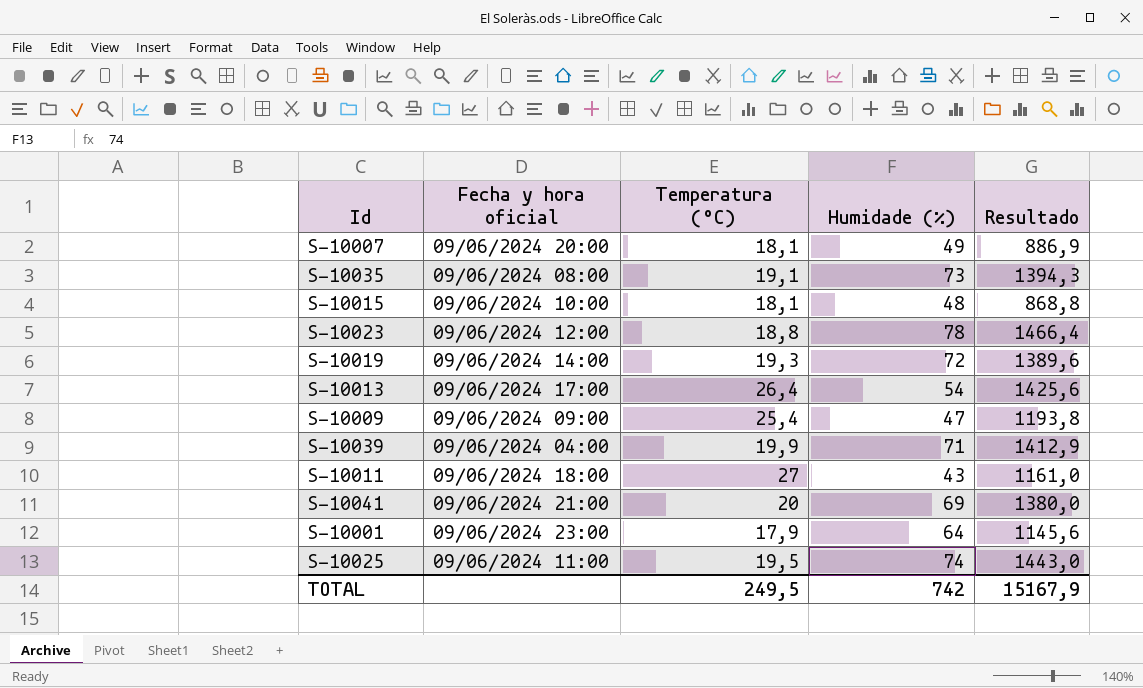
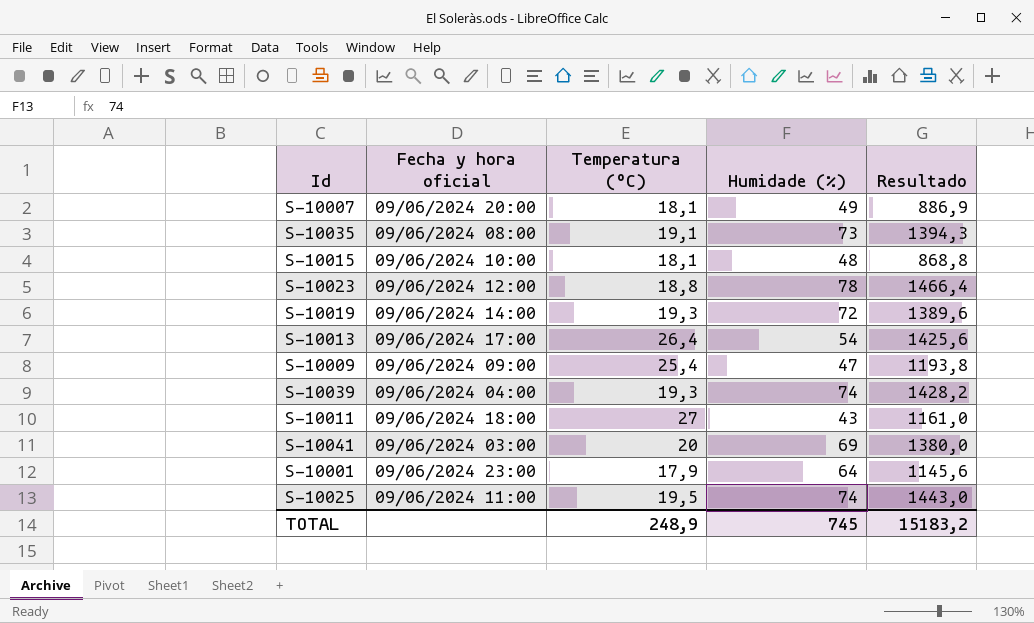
S-10039 | Temperatura (ºC): 19,9 -> 19,3
S-10039 | Humidade (%): 71 -> 74
S-10039 | Resultado: 1412,9 -> 1428,2
S-10041 | Fecha y hora oficial: 09/06/2024 21:00 -> 09/06/2024 03:00
TOTAL | Temperatura (ºC): 249,5 -> 248,9
TOTAL | Humidade (%): 742 -> 745
TOTAL | Resultado: 15167,9 -> 15183,2

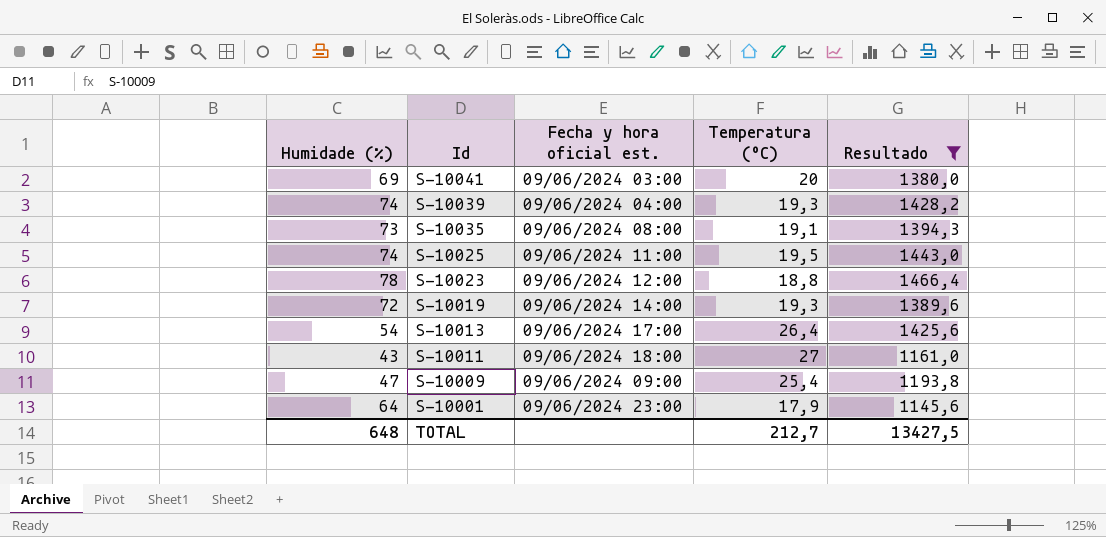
filter: none -> Resultado >= 1145,6
row order: none -> Id descending
column Humidade (%) | position: 4 -> 1
column name: Fecha y hora oficial -> Fecha y hora oficial est.
TOTAL | Humidade (%): 745 -> 648
TOTAL | Temperatura (ºC): 248,9 -> 212,7
TOTAL | Resultado: 15183,2 -> 13427,5

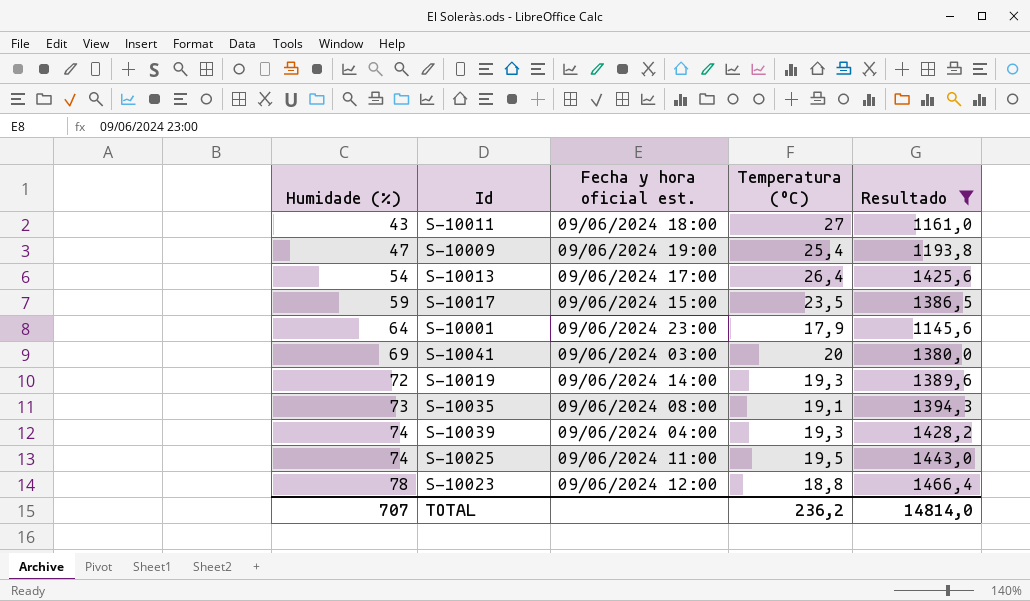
row order: Id descending -> Humidade (%) ascending
S-10009 | Fecha y hora oficial est.: 09/06/2024 09:00 -> 09/06/2024 19:00
row S-10017: none -> 59 | 09/06/2024 15:00 | 23,5 | 1386,5
TOTAL | Humidade (%): 648 -> 707
TOTAL | Temperatura (ºC): 212,7 -> 236,2
TOTAL | Resultado: 13427,5 -> 14814,0

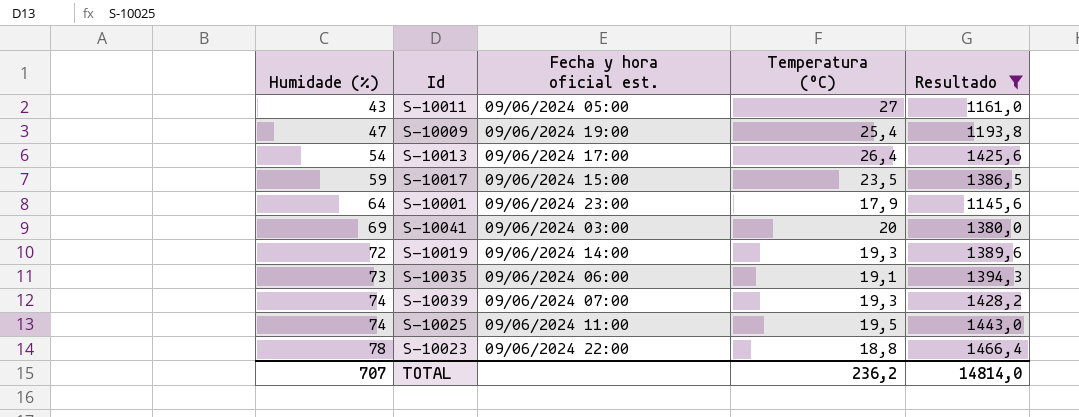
S-10011 | Fecha y hora oficial est.: 09/06/2024 18:00 -> 09/06/2024 05:00
S-10035 | Fecha y hora oficial est.: 09/06/2024 08:00 -> 09/06/2024 06:00
S-10039 | Fecha y hora oficial est.: 09/06/2024 04:00 -> 09/06/2024 07:00
S-10023 | Fecha y hora oficial est.: 09/06/2024 12:00 -> 09/06/2024 22:00

